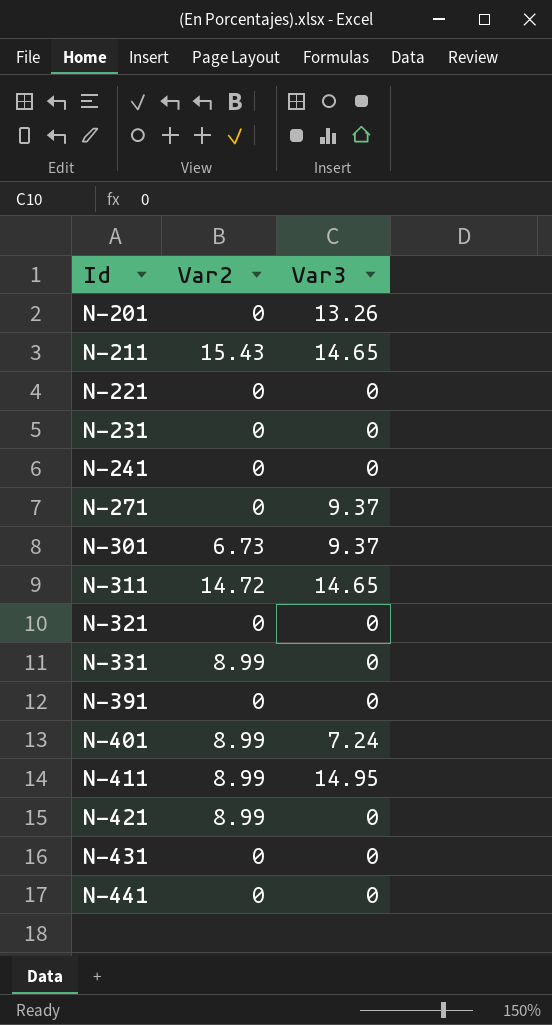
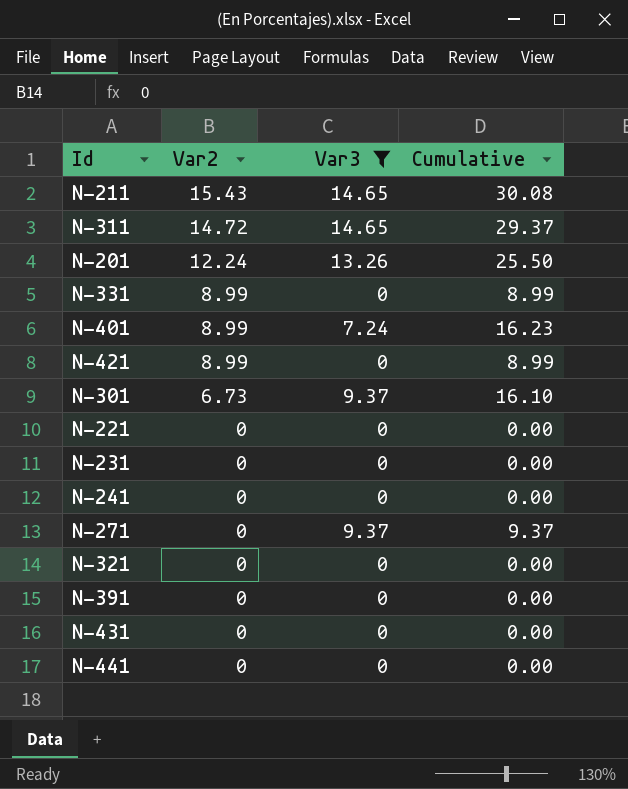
filter: none -> Var3 != 14.95
row order: Id ascending -> Var2 descending
column Cumulative | formula: none -> [Var2] + [Var3]
N-201 | Var2: 0 -> 12.24

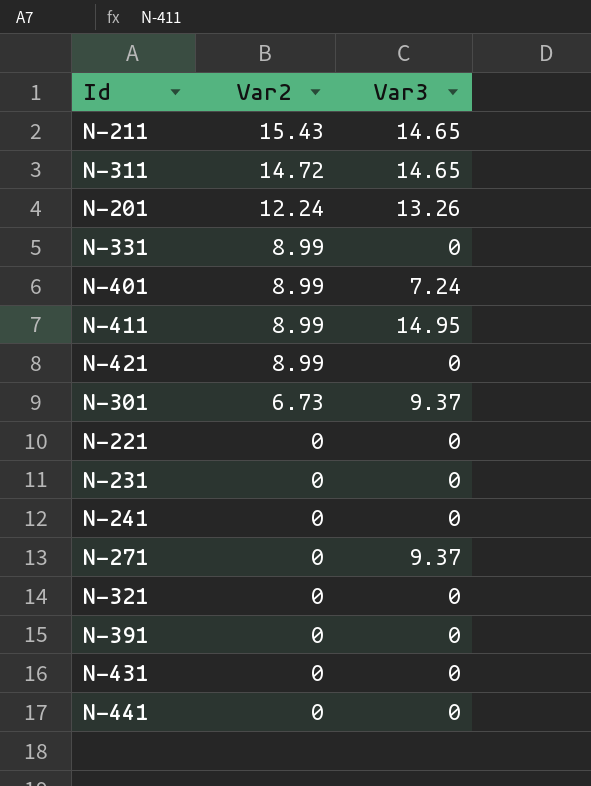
filter: Var3 != 14.95 -> none
column Cumulative | formula: [Var2] + [Var3] -> none

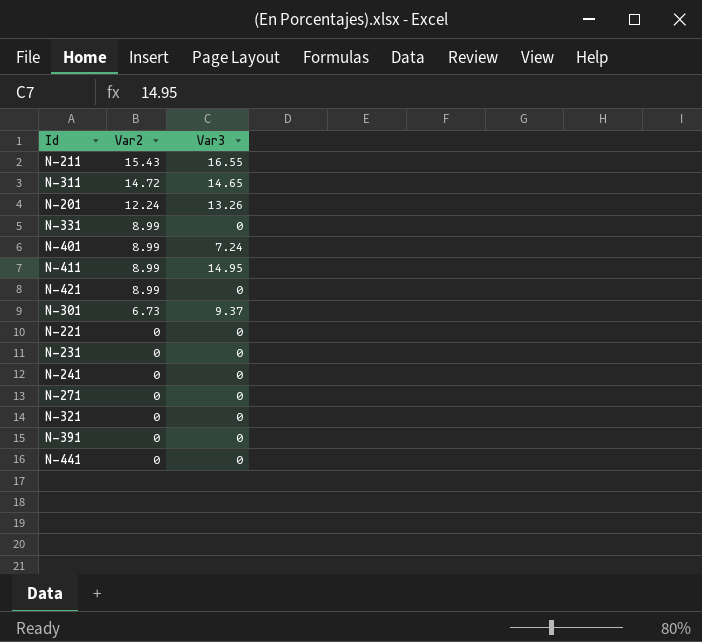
row N-431: 0 | 0 -> none
N-211 | Var3: 14.65 -> 16.55
N-271 | Var3: 9.37 -> 0

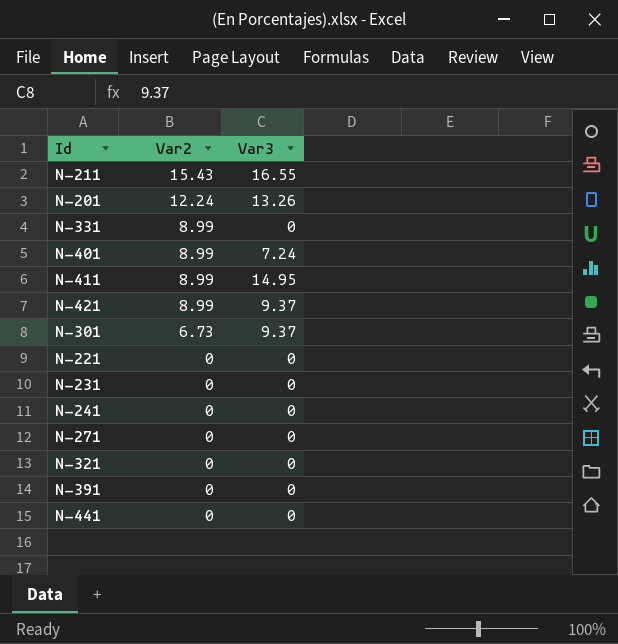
row N-311: 14.72 | 14.65 -> none
N-421 | Var3: 0 -> 9.37

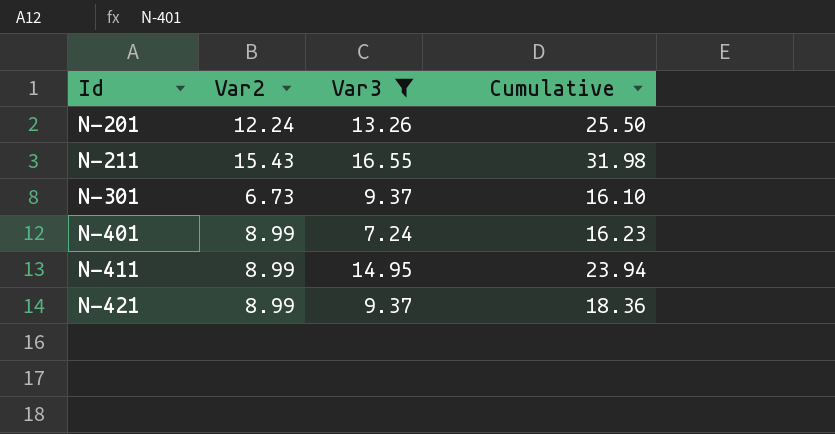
filter: none -> Var3 != 0
row order: Var2 descending -> Id ascending
column Cumulative | formula: none -> [Var2] + [Var3]

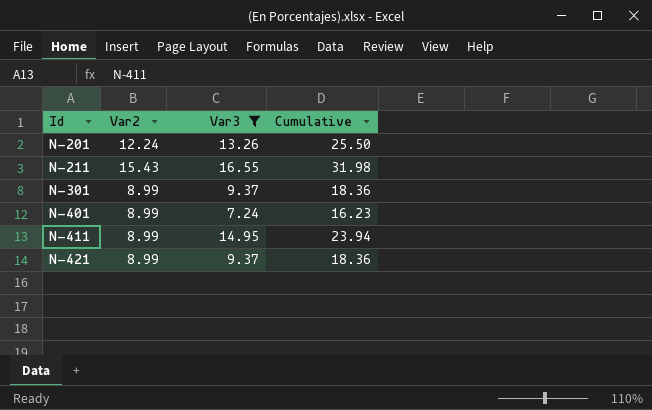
N-301 | Var2: 6.73 -> 8.99
N-301 | Cumulative: 16.10 -> 18.36

